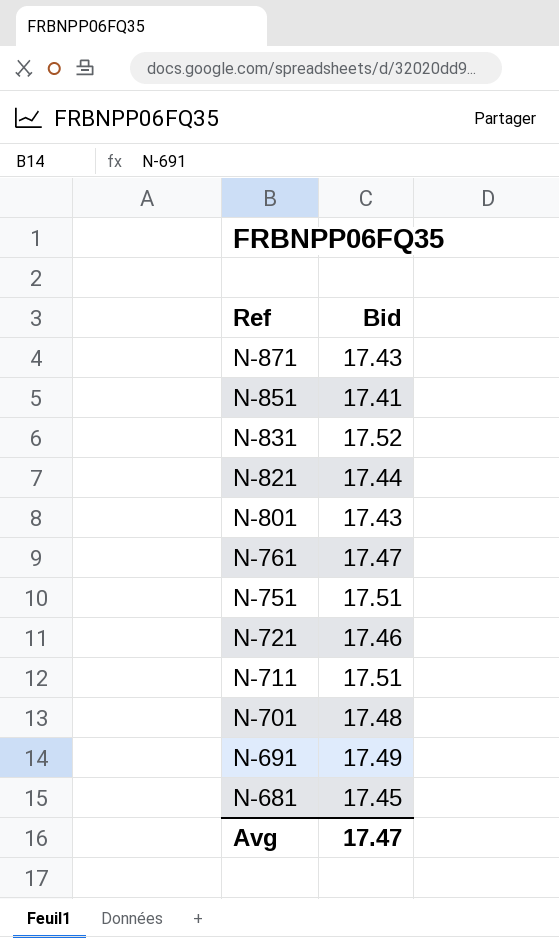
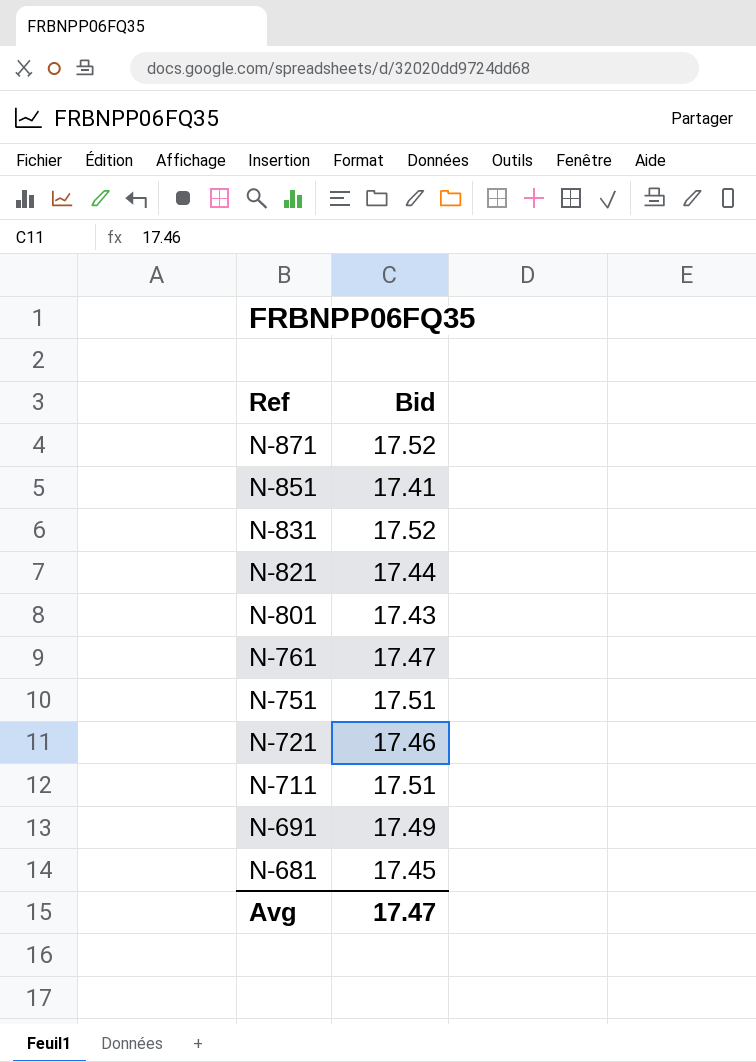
row N-701: 17.48 -> none
N-871 | Bid: 17.43 -> 17.52

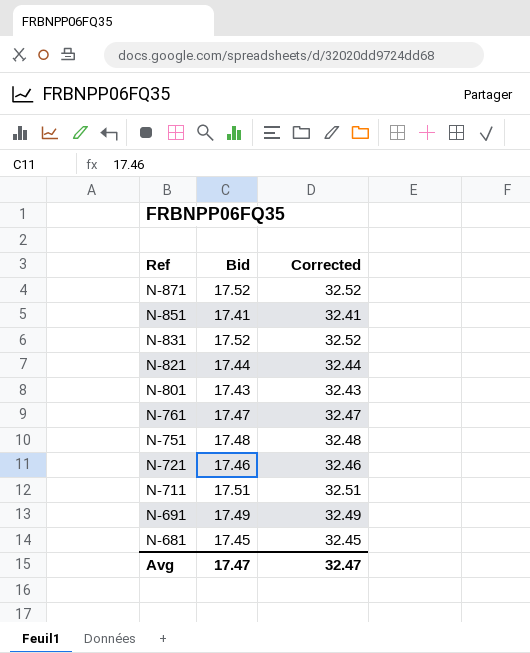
column Corrected | formula: none -> [Bid] + 15
N-751 | Bid: 17.51 -> 17.48

